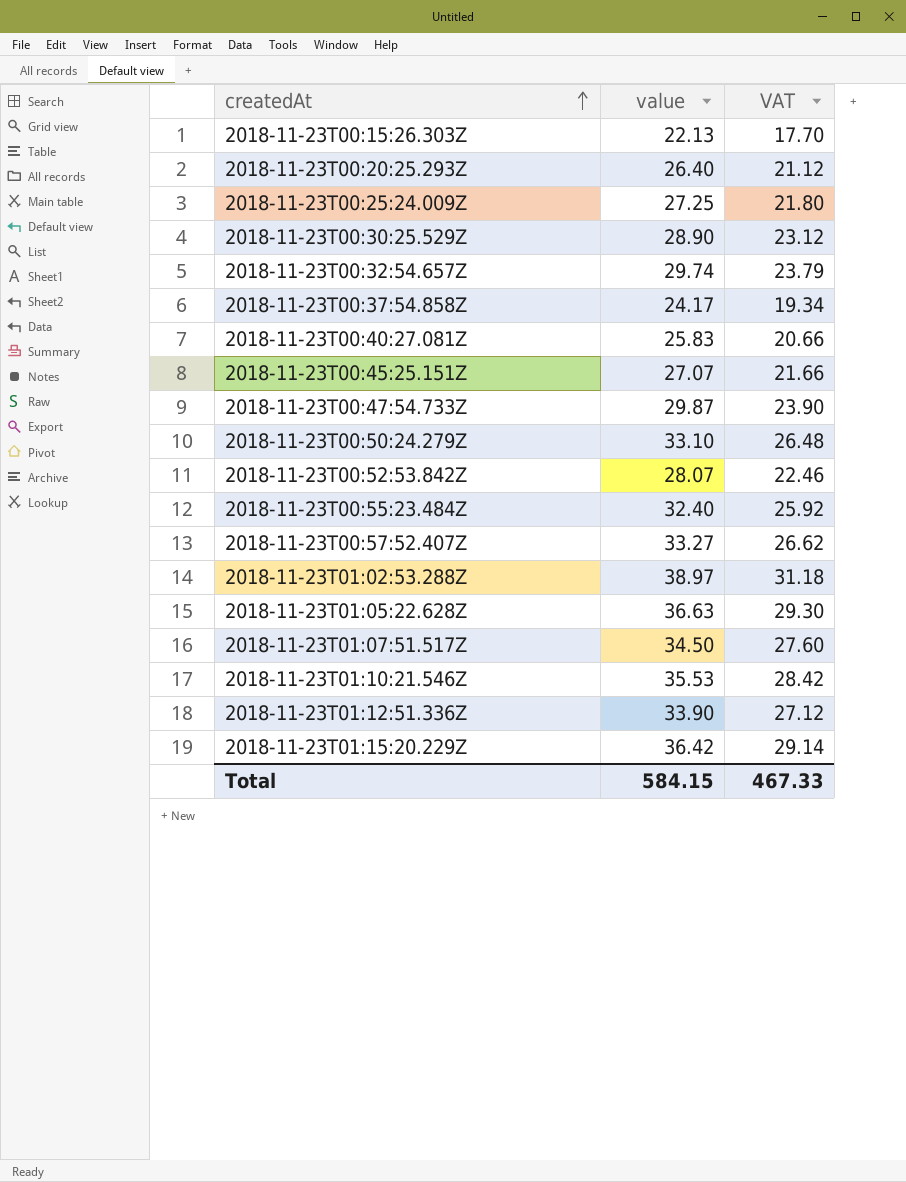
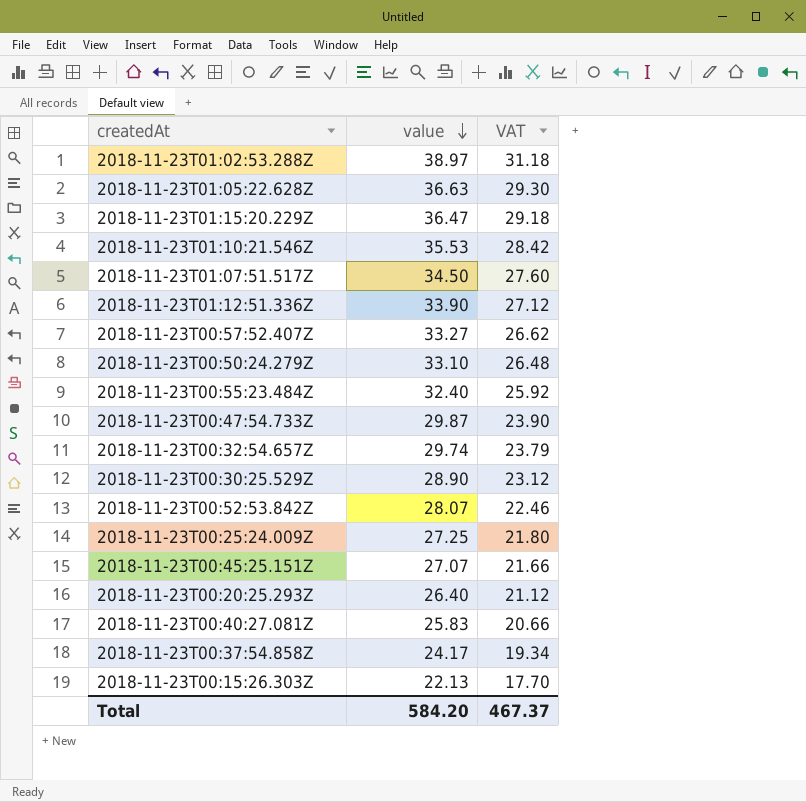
row order: createdAt ascending -> value descending
2018-11-23T01:15:20.229Z | value: 36.42 -> 36.47
2018-11-23T01:15:20.229Z | VAT: 29.14 -> 29.18
Total | value: 584.15 -> 584.20
Total | VAT: 467.33 -> 467.37

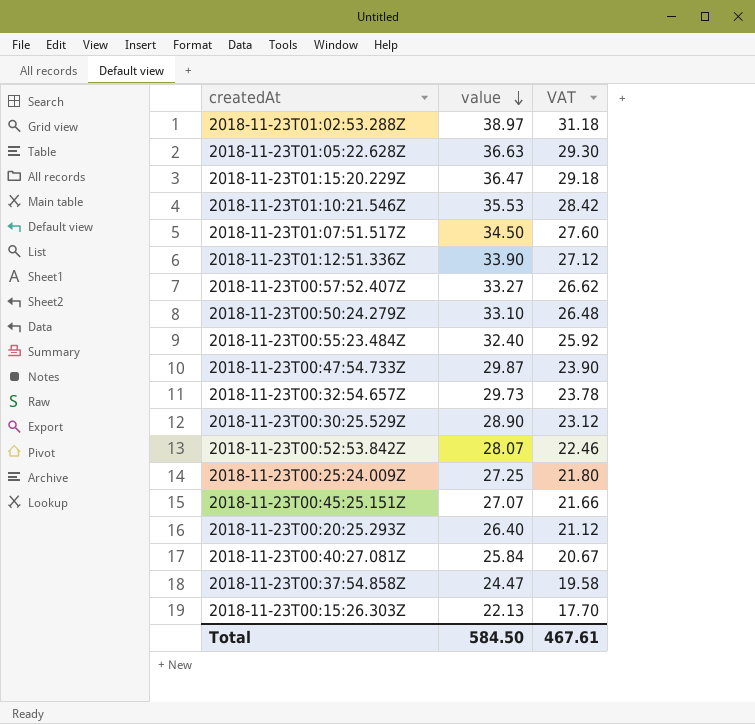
2018-11-23T00:32:54.657Z | value: 29.74 -> 29.73
2018-11-23T00:32:54.657Z | VAT: 23.79 -> 23.78
2018-11-23T00:40:27.081Z | value: 25.83 -> 25.84
2018-11-23T00:40:27.081Z | VAT: 20.66 -> 20.67
2018-11-23T00:37:54.858Z | value: 24.17 -> 24.47
2018-11-23T00:37:54.858Z | VAT: 19.34 -> 19.58
Total | value: 584.20 -> 584.50
Total | VAT: 467.37 -> 467.61

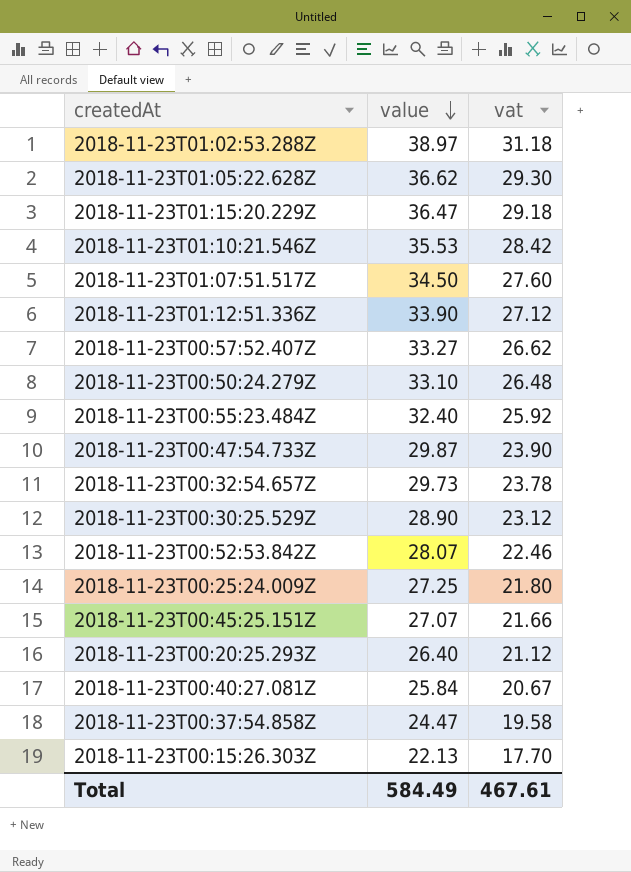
column name: VAT -> vat
2018-11-23T01:05:22.628Z | value: 36.63 -> 36.62
Total | value: 584.50 -> 584.49

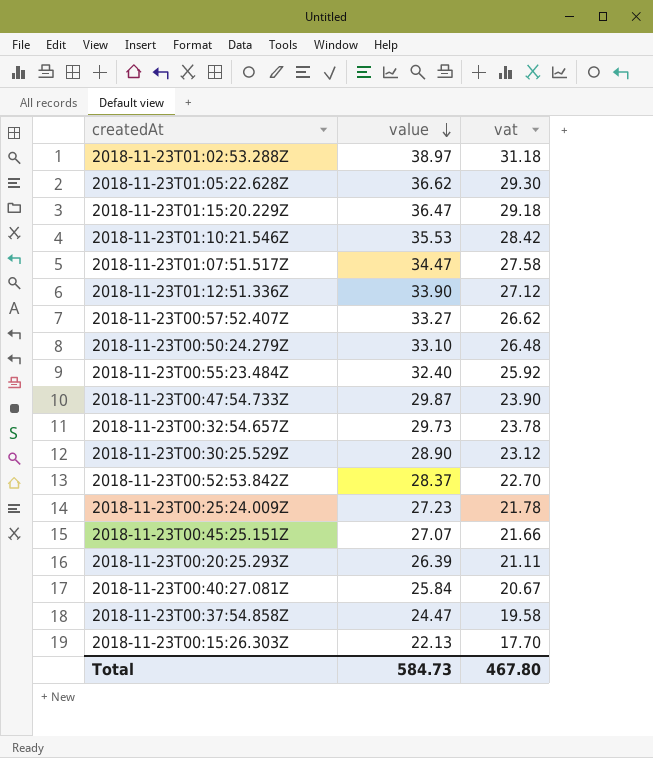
2018-11-23T01:07:51.517Z | value: 34.50 -> 34.47
2018-11-23T01:07:51.517Z | vat: 27.60 -> 27.58
2018-11-23T00:52:53.842Z | value: 28.07 -> 28.37
2018-11-23T00:52:53.842Z | vat: 22.46 -> 22.70
2018-11-23T00:25:24.009Z | value: 27.25 -> 27.23
2018-11-23T00:25:24.009Z | vat: 21.80 -> 21.78
2018-11-23T00:20:25.293Z | value: 26.40 -> 26.39
2018-11-23T00:20:25.293Z | vat: 21.12 -> 21.11
Total | value: 584.49 -> 584.73
Total | vat: 467.61 -> 467.80

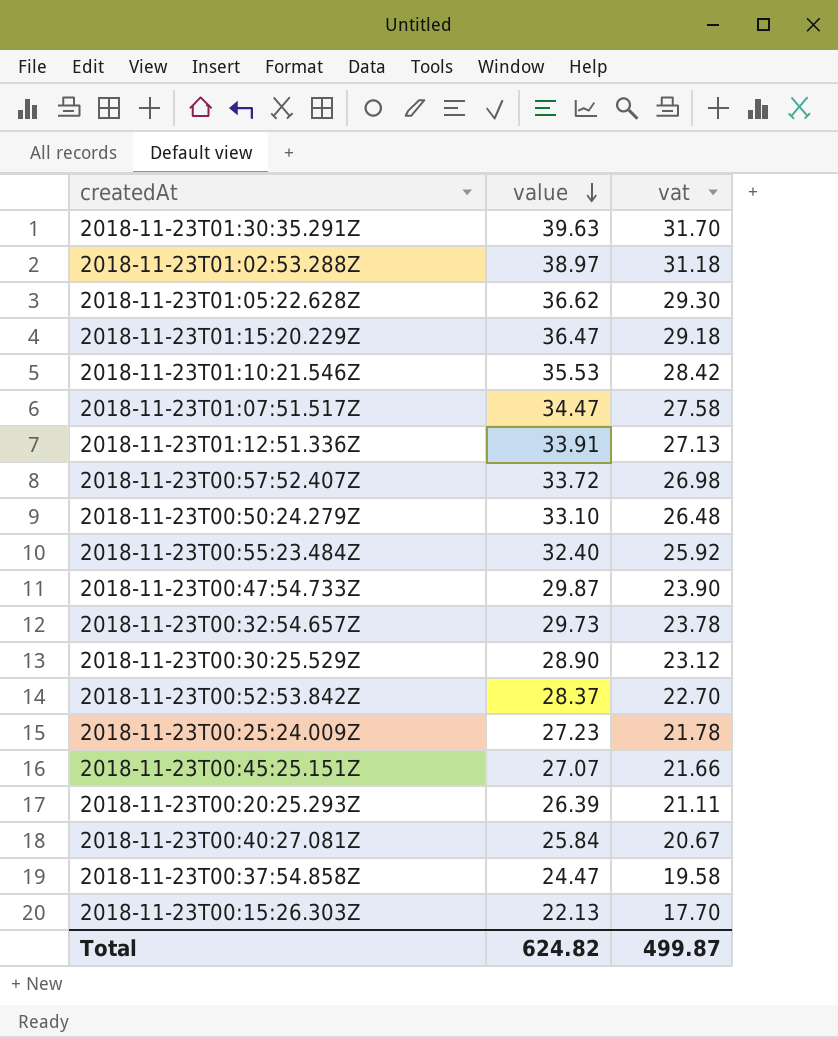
row 2018-11-23T01:30:35.291Z: none -> 39.63 | 31.70
2018-11-23T01:12:51.336Z | value: 33.90 -> 33.91
2018-11-23T01:12:51.336Z | vat: 27.12 -> 27.13
2018-11-23T00:57:52.407Z | value: 33.27 -> 33.72
2018-11-23T00:57:52.407Z | vat: 26.62 -> 26.98
Total | value: 584.73 -> 624.82
Total | vat: 467.80 -> 499.87

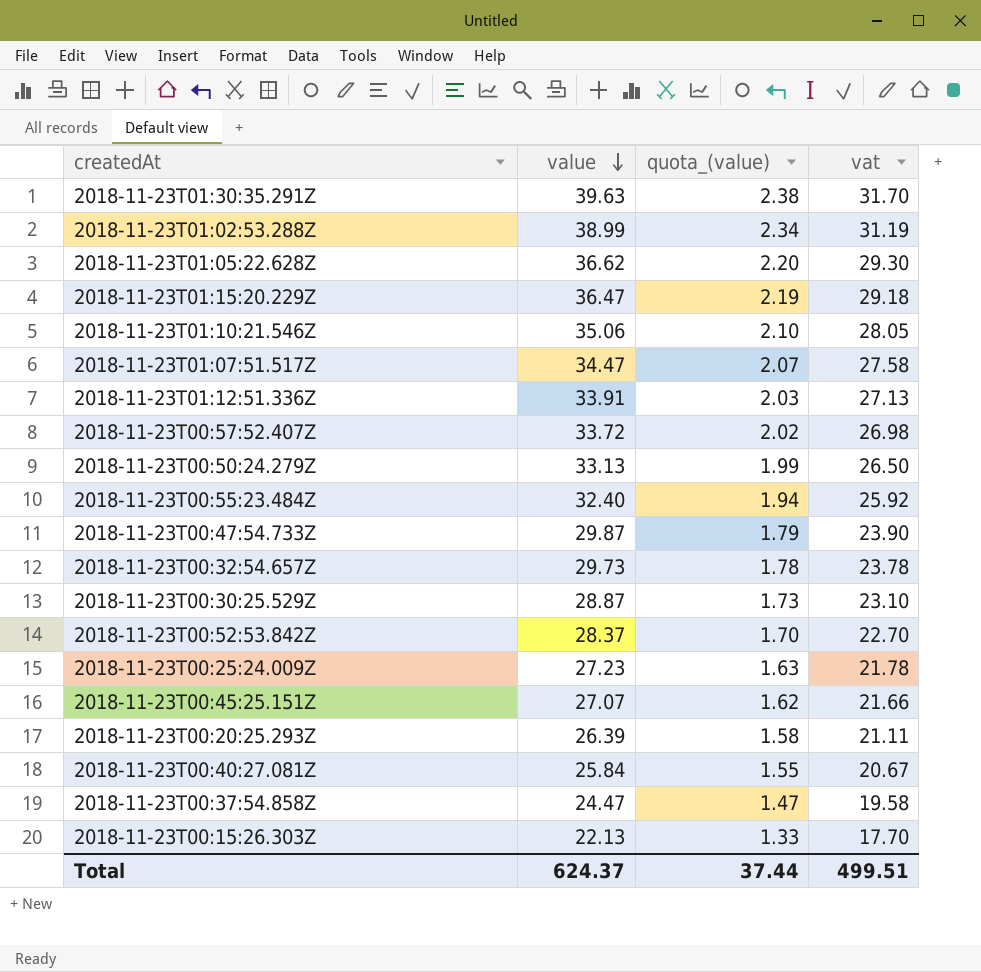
column quota_(value) | formula: none -> [value] * 0.06
2018-11-23T01:02:53.288Z | value: 38.97 -> 38.99
2018-11-23T01:02:53.288Z | vat: 31.18 -> 31.19
2018-11-23T01:10:21.546Z | value: 35.53 -> 35.06
2018-11-23T01:10:21.546Z | vat: 28.42 -> 28.05
2018-11-23T00:50:24.279Z | value: 33.10 -> 33.13
2018-11-23T00:50:24.279Z | vat: 26.48 -> 26.50
2018-11-23T00:30:25.529Z | value: 28.90 -> 28.87
2018-11-23T00:30:25.529Z | vat: 23.12 -> 23.10
Total | value: 624.82 -> 624.37
Total | vat: 499.87 -> 499.51

